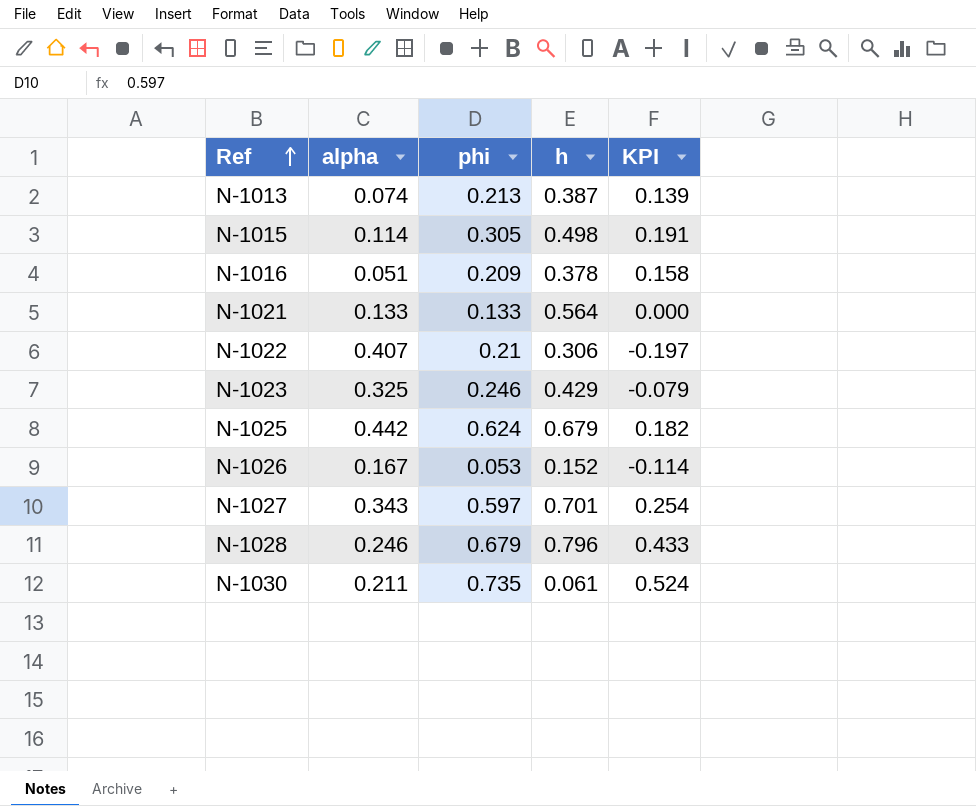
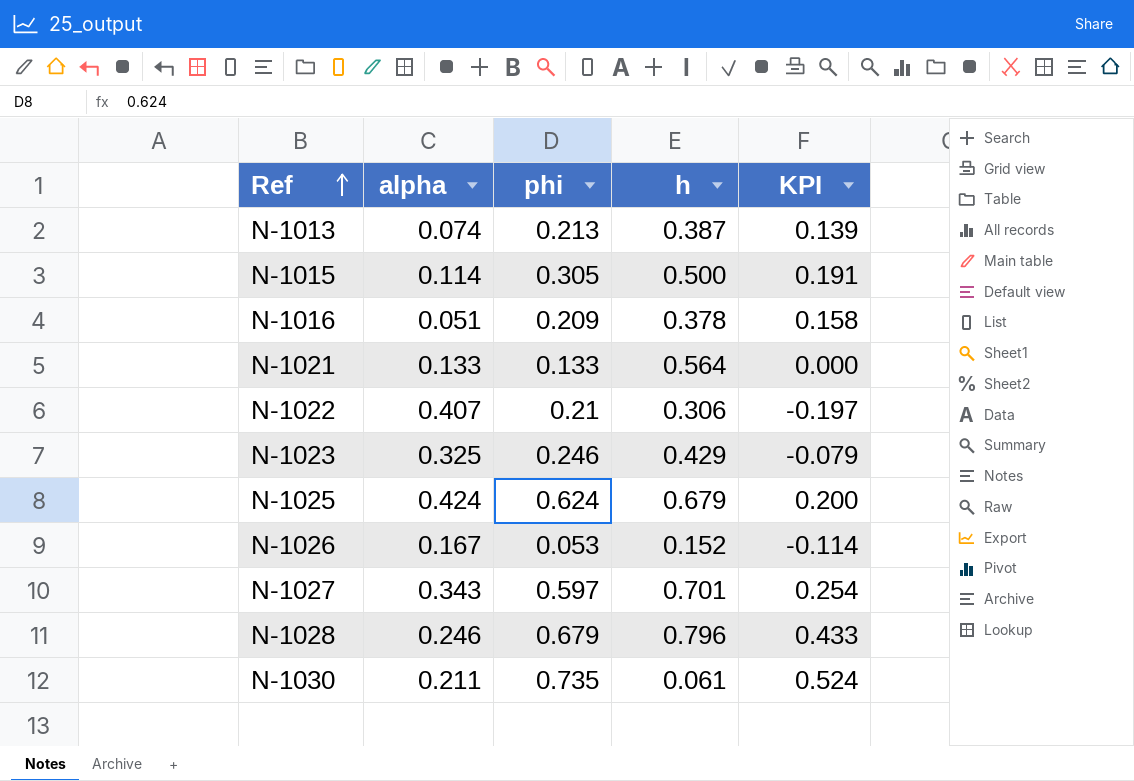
N-1015 | h: 0.498 -> 0.500
N-1025 | alpha: 0.442 -> 0.424
N-1025 | KPI: 0.182 -> 0.200

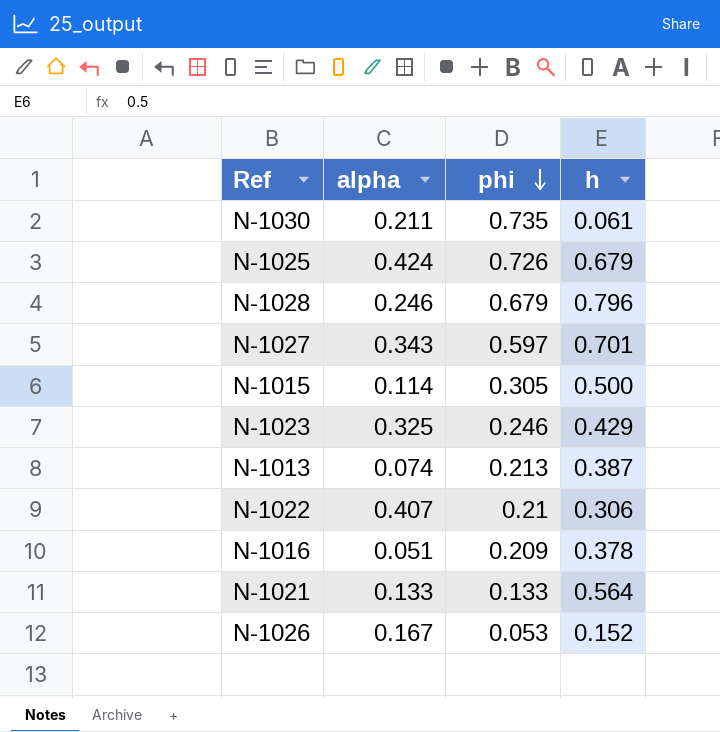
row order: Ref ascending -> phi descending
column KPI | formula: [phi] - [alpha] -> none
N-1025 | phi: 0.624 -> 0.726

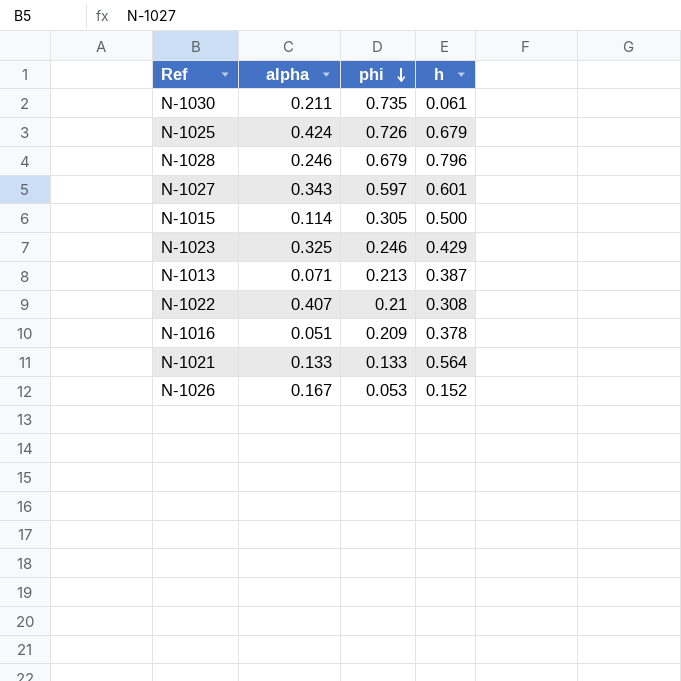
N-1027 | h: 0.701 -> 0.601
N-1013 | alpha: 0.074 -> 0.071
N-1022 | h: 0.306 -> 0.308

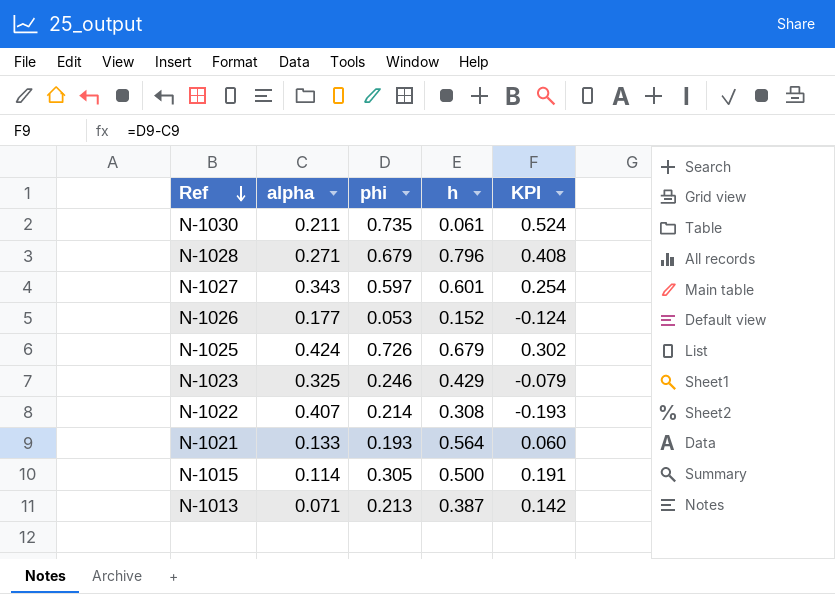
row order: phi descending -> Ref descending
column KPI | formula: none -> [phi] - [alpha]
row N-1016: 0.051 | 0.209 | 0.378 -> none
N-1028 | alpha: 0.246 -> 0.271
N-1026 | alpha: 0.167 -> 0.177
N-1022 | phi: 0.21 -> 0.214
N-1021 | phi: 0.133 -> 0.193

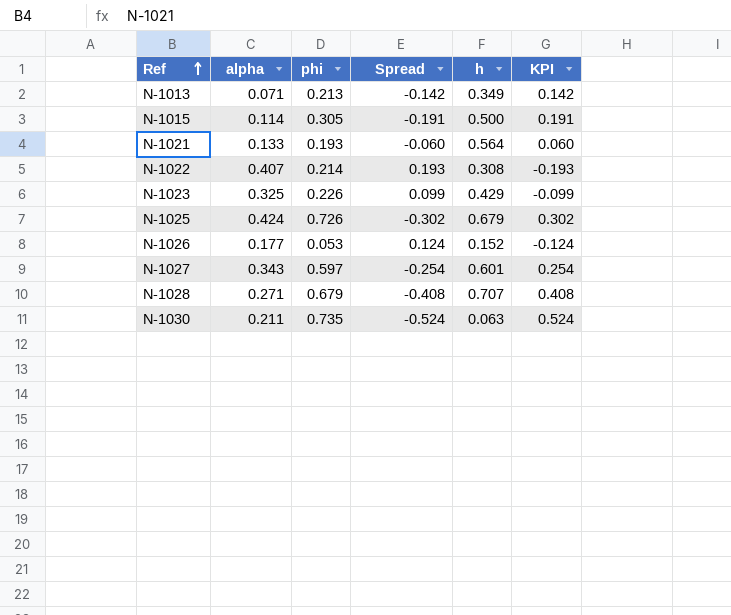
row order: Ref descending -> Ref ascending
column Spread | formula: none -> [alpha] - [phi]
N-1013 | h: 0.387 -> 0.349
N-1023 | phi: 0.246 -> 0.226
N-1023 | KPI: -0.079 -> -0.099
N-1028 | h: 0.796 -> 0.707
N-1030 | h: 0.061 -> 0.063

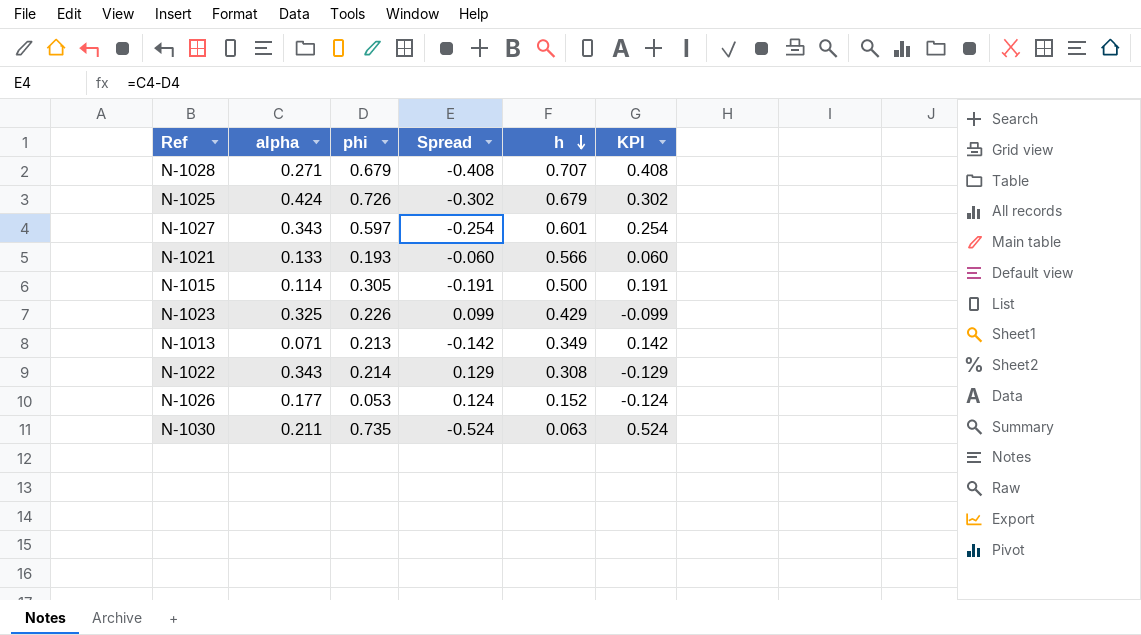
row order: Ref ascending -> h descending
N-1021 | h: 0.564 -> 0.566
N-1022 | alpha: 0.407 -> 0.343
N-1022 | Spread: 0.193 -> 0.129
N-1022 | KPI: -0.193 -> -0.129

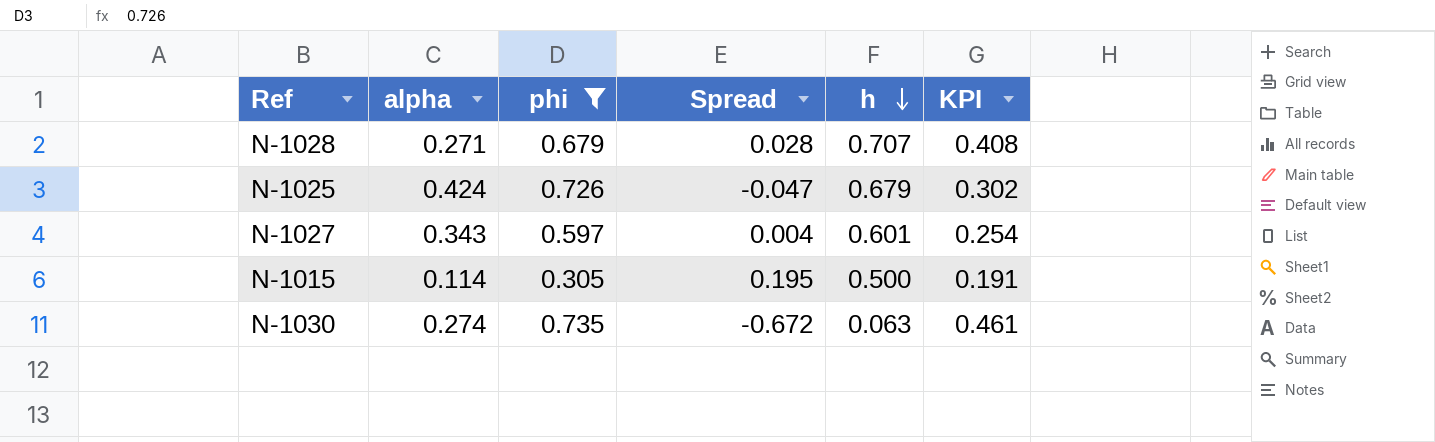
filter: none -> phi >= 0.305
column Spread | formula: [alpha] - [phi] -> [h] - [phi]
N-1030 | alpha: 0.211 -> 0.274
N-1030 | KPI: 0.524 -> 0.461

